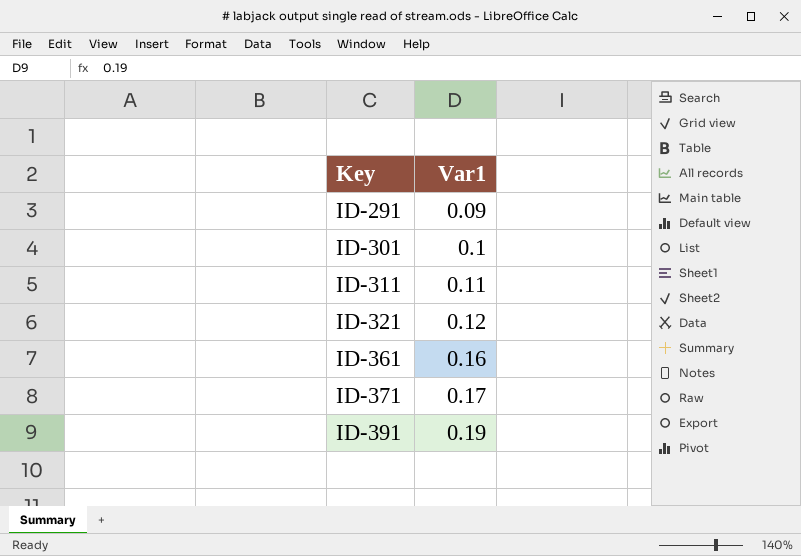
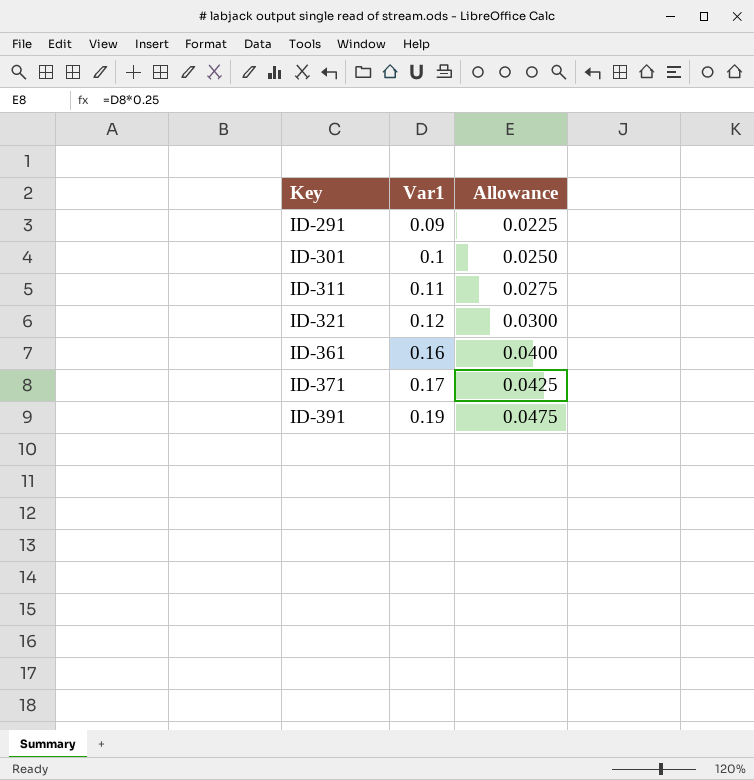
column Allowance | formula: none -> [Var1] * 0.25

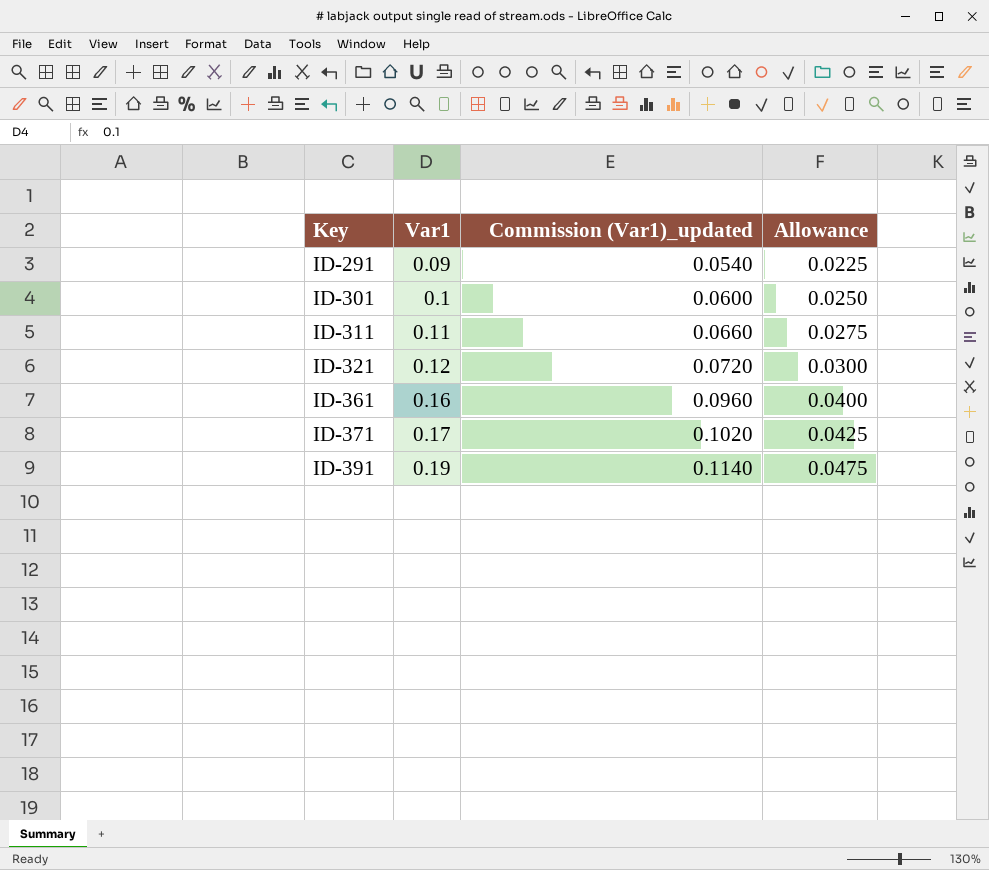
column Commission (Var1)_updated | formula: none -> [Var1] * 0.6

